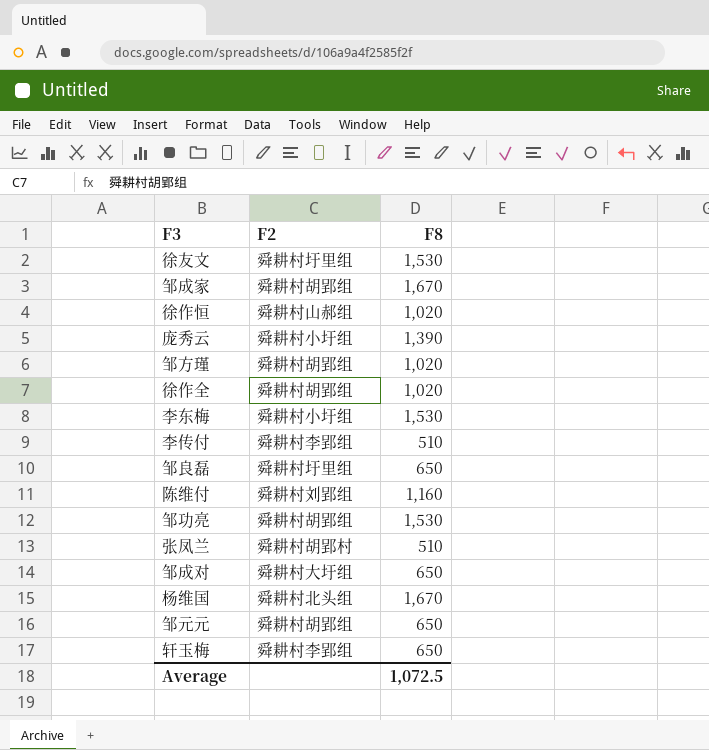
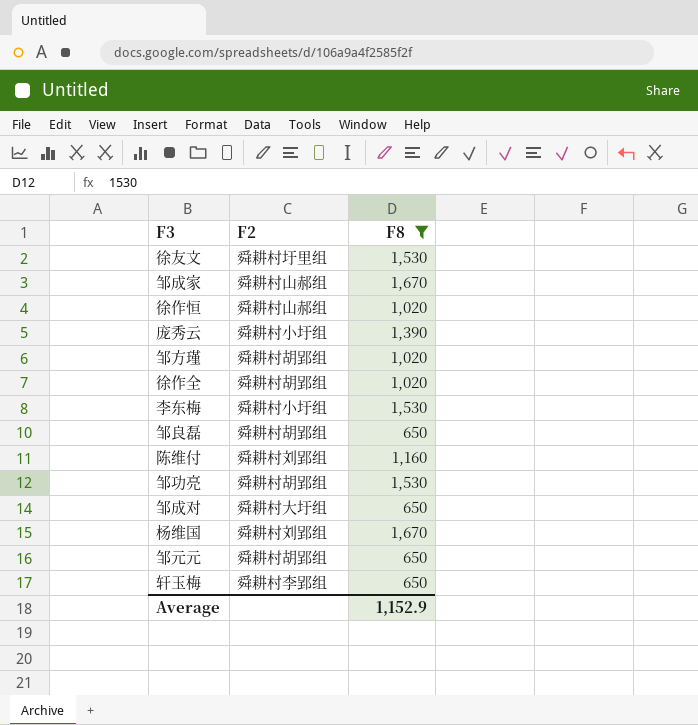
filter: none -> F8 != 510
邹成家 | F2: 舜耕村胡郢组 -> 舜耕村山郝组
邹良磊 | F2: 舜耕村圩里组 -> 舜耕村胡郢组
杨维国 | F2: 舜耕村北头组 -> 舜耕村刘郢组
Average | F8: 1,072.5 -> 1,152.9

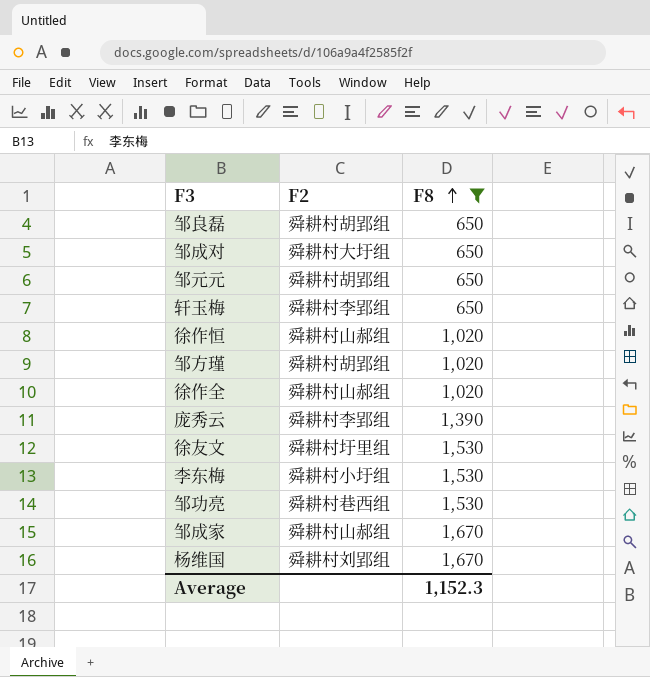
row order: none -> F8 ascending
row 陈维付: 舜耕村刘郢组 | 1,160 -> none
徐作全 | F2: 舜耕村胡郢组 -> 舜耕村山郝组
庞秀云 | F2: 舜耕村小圩组 -> 舜耕村李郢组
邹功亮 | F2: 舜耕村胡郢组 -> 舜耕村巷西组
Average | F8: 1,152.9 -> 1,152.3

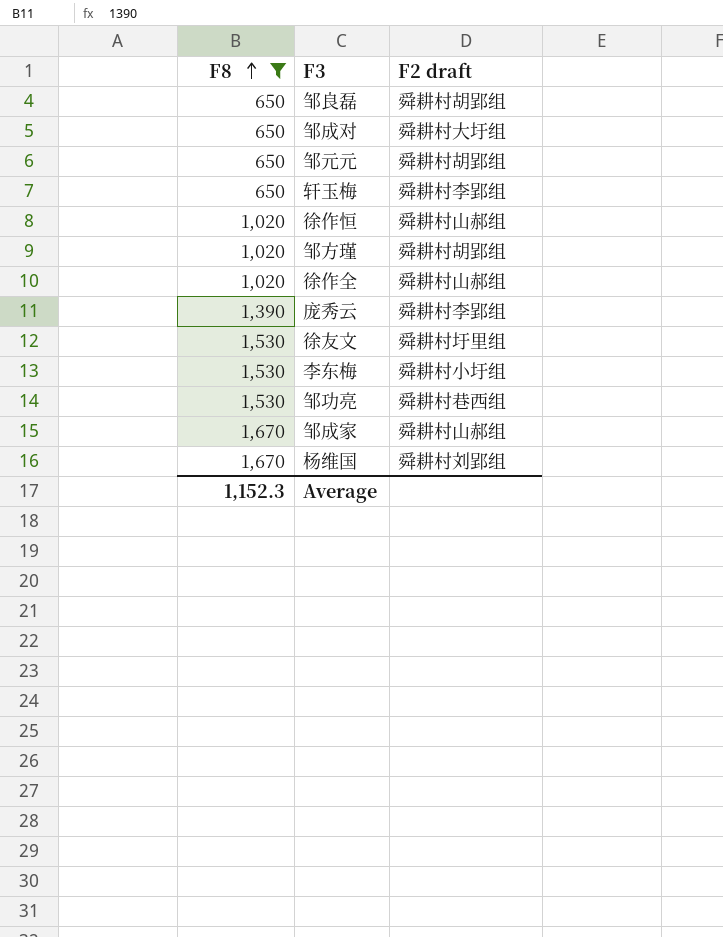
column F8 | position: 3 -> 1
column name: F2 -> F2 draft

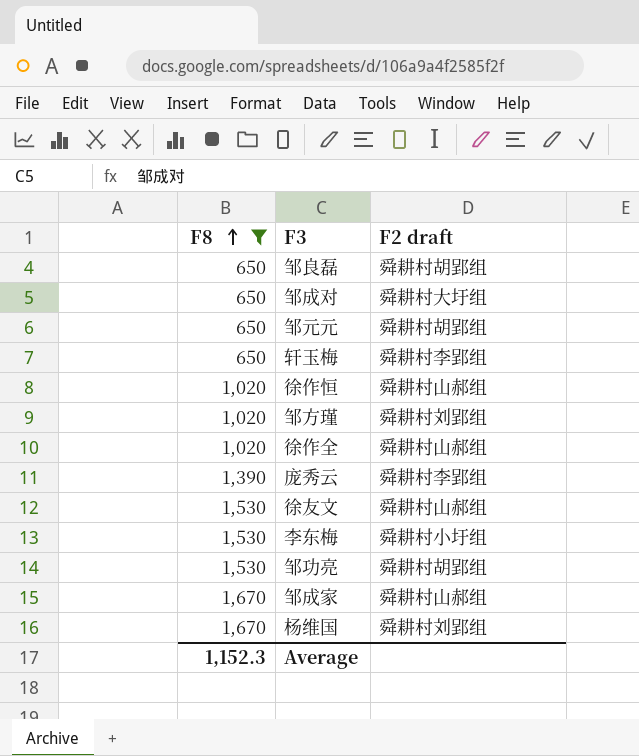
邹方瑾 | F2 draft: 舜耕村胡郢组 -> 舜耕村刘郢组
徐友文 | F2 draft: 舜耕村圩里组 -> 舜耕村山郝组
邹功亮 | F2 draft: 舜耕村巷西组 -> 舜耕村胡郢组

